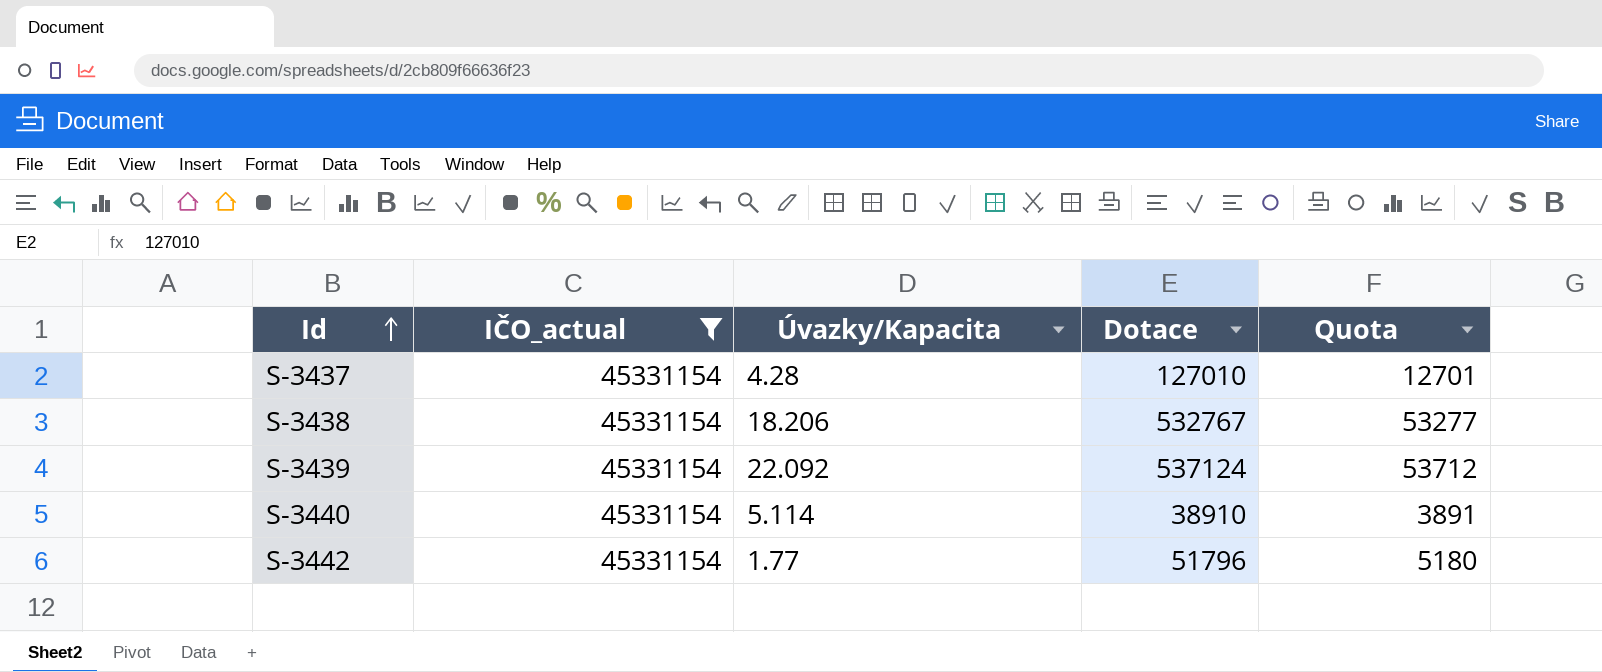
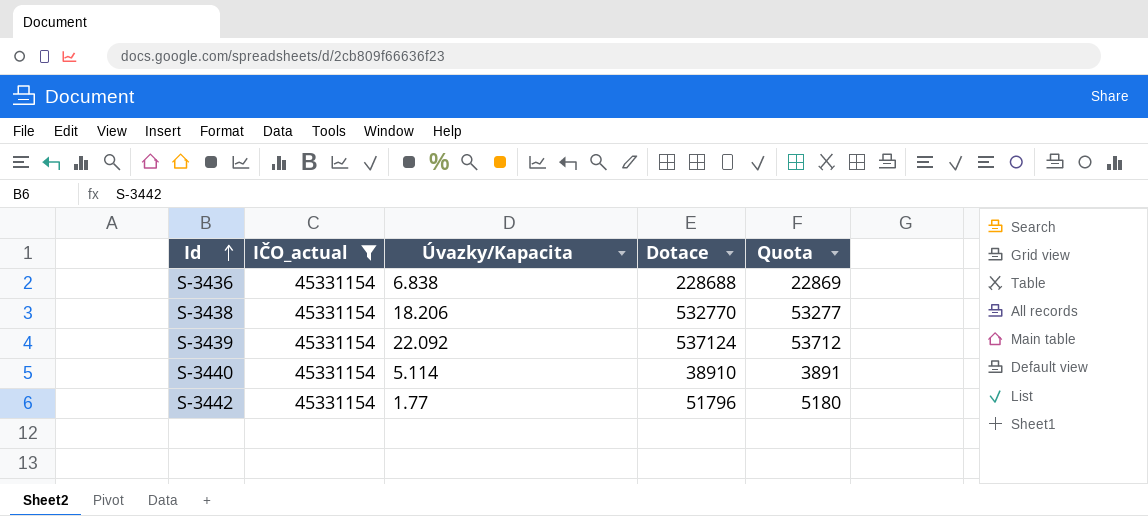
row S-3437: 45331154 | 4.28 | 127010 | 12701 -> none
row S-3436: none -> 45331154 | 6.838 | 228688 | 22869
S-3438 | Dotace: 532767 -> 532770

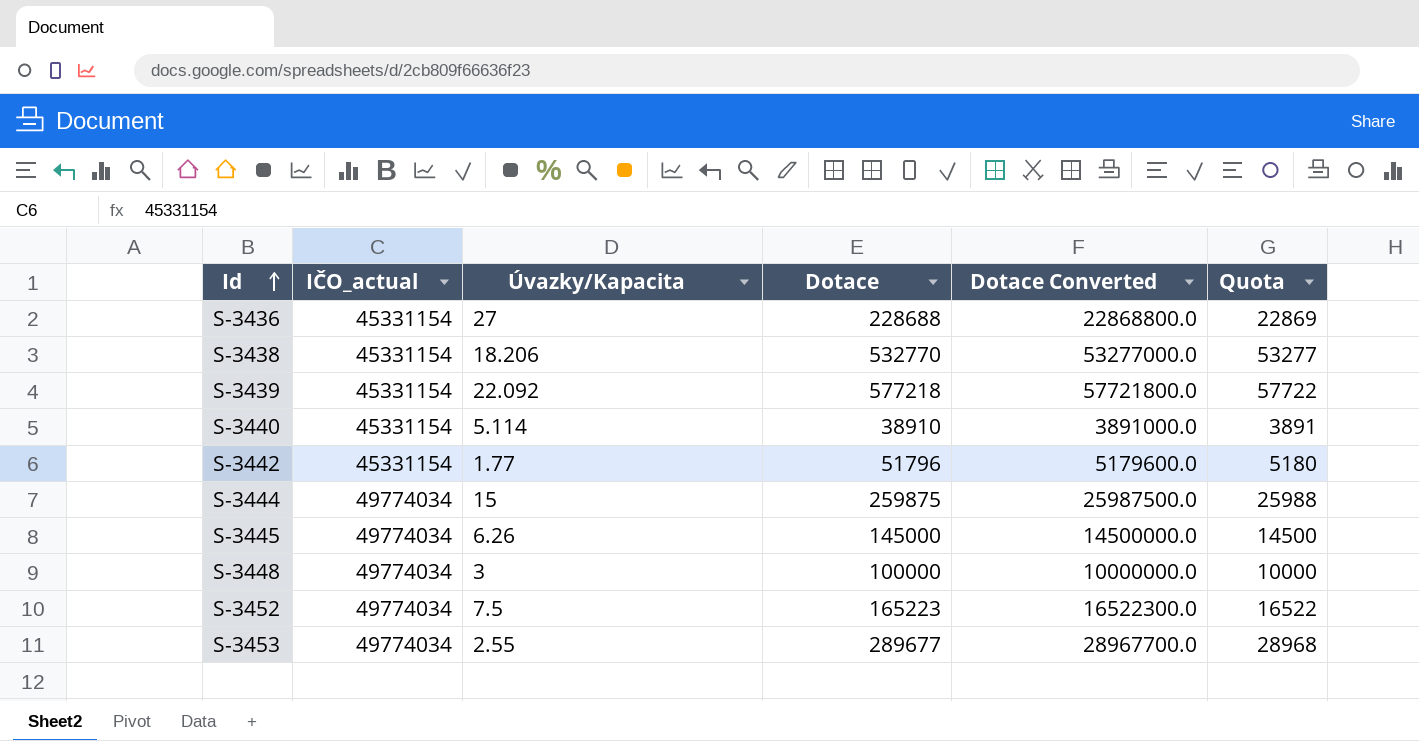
filter: IČO_actual = 45331154 -> none
column Dotace Converted | formula: none -> [Dotace] * 100
S-3436 | Úvazky/Kapacita: 6.838 -> 27
S-3439 | Dotace: 537124 -> 577218
S-3439 | Quota: 53712 -> 57722

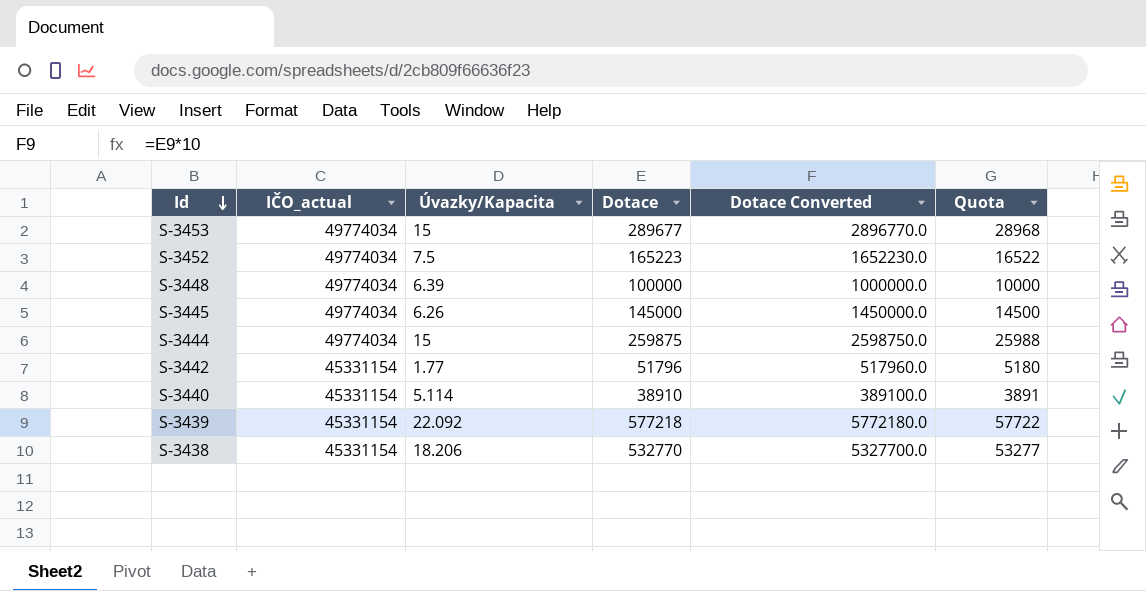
row order: Id ascending -> Id descending
column Dotace Converted | formula: [Dotace] * 100 -> [Dotace] * 10
row S-3436: 45331154 | 27 | 228688 | 22868800.0 | 22869 -> none
S-3453 | Úvazky/Kapacita: 2.55 -> 15
S-3448 | Úvazky/Kapacita: 3 -> 6.39

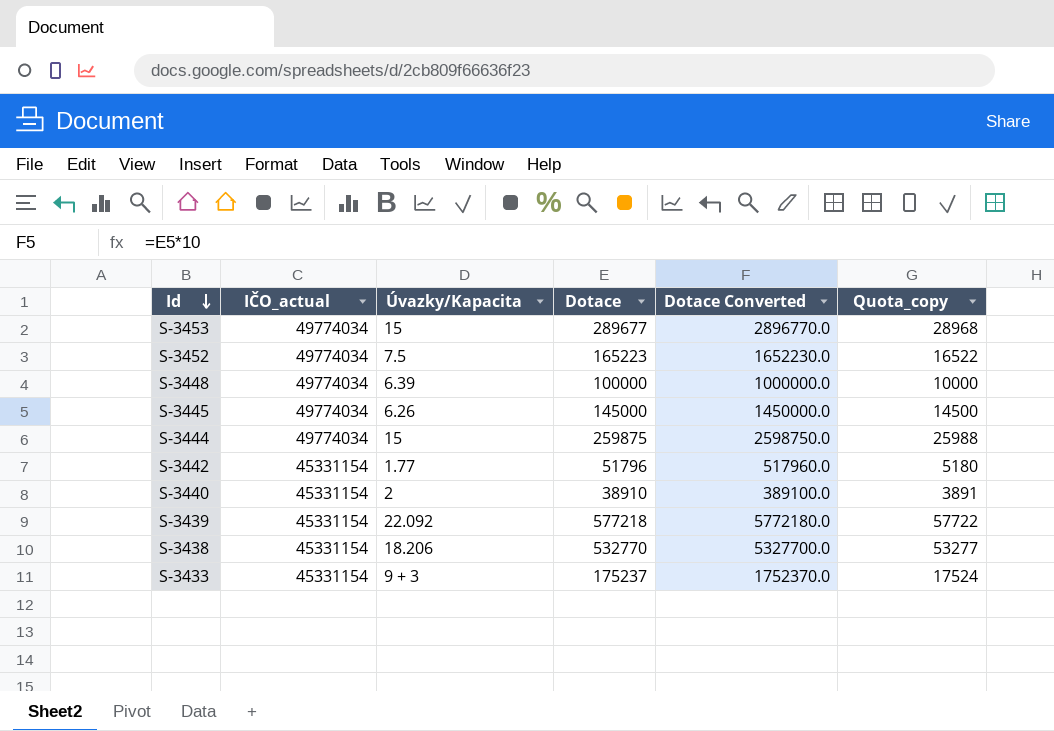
column name: Quota -> Quota_copy
S-3440 | Úvazky/Kapacita: 5.114 -> 2
row S-3433: none -> 45331154 | 9 + 3 | 175237 | 1752370.0 | 17524

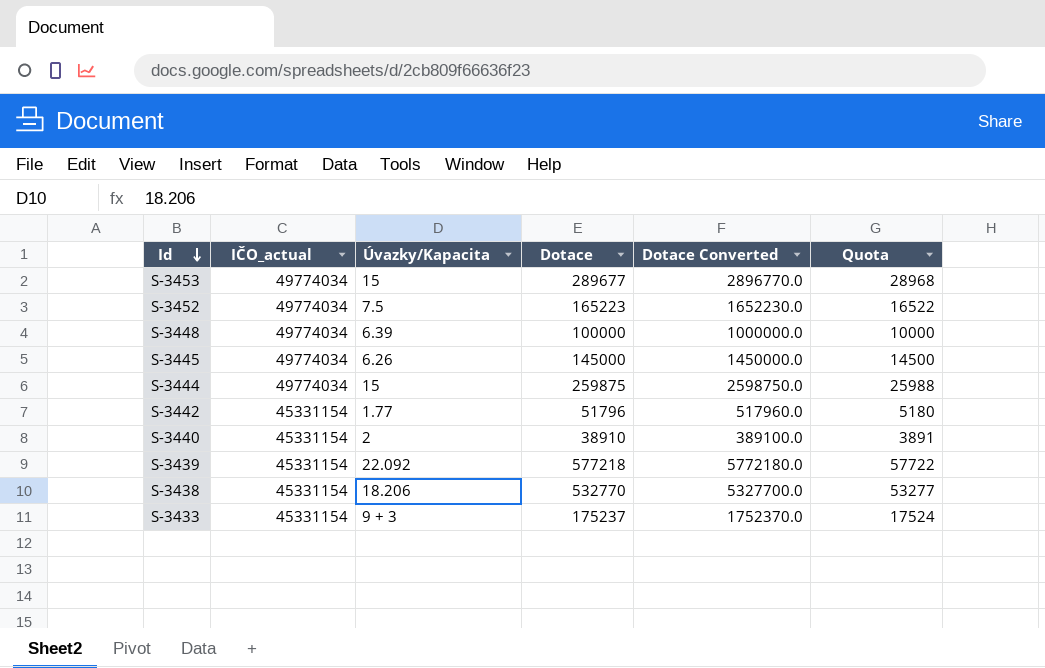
column name: Quota_copy -> Quota

